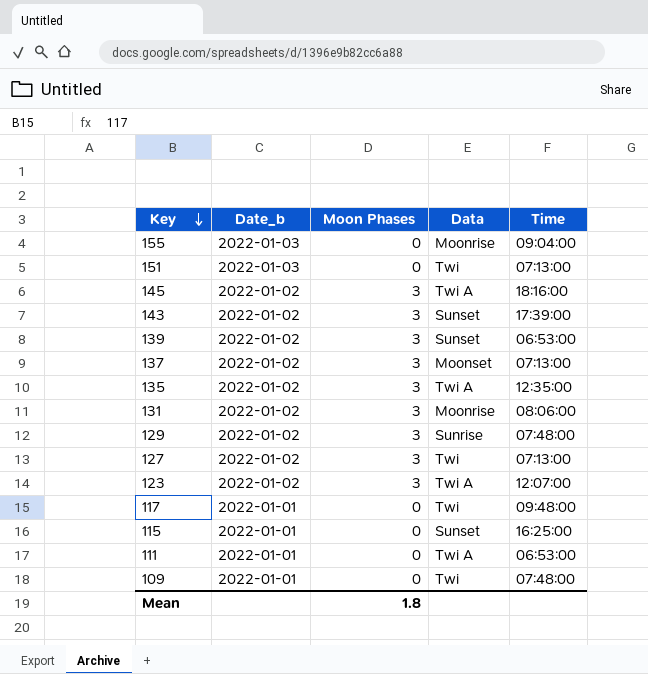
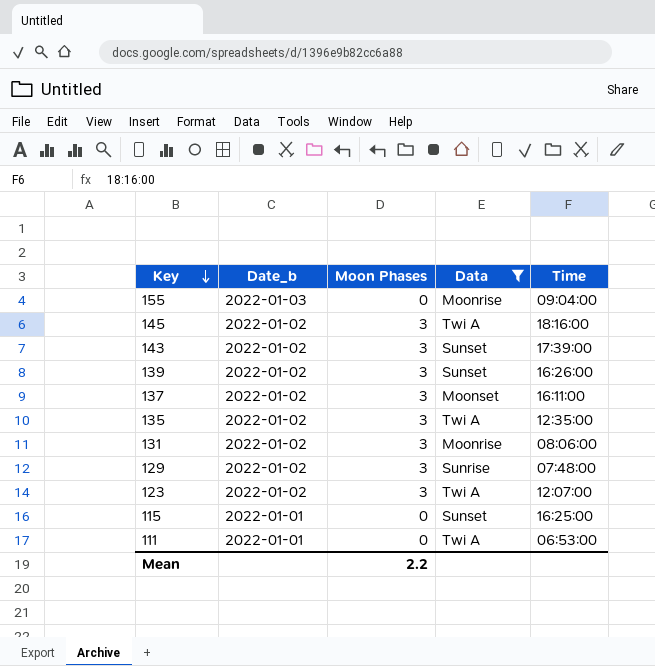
filter: none -> Data != Twi
139 | Time: 06:53:00 -> 16:26:00
137 | Time: 07:13:00 -> 16:11:00
Mean | Moon Phases: 1.8 -> 2.2

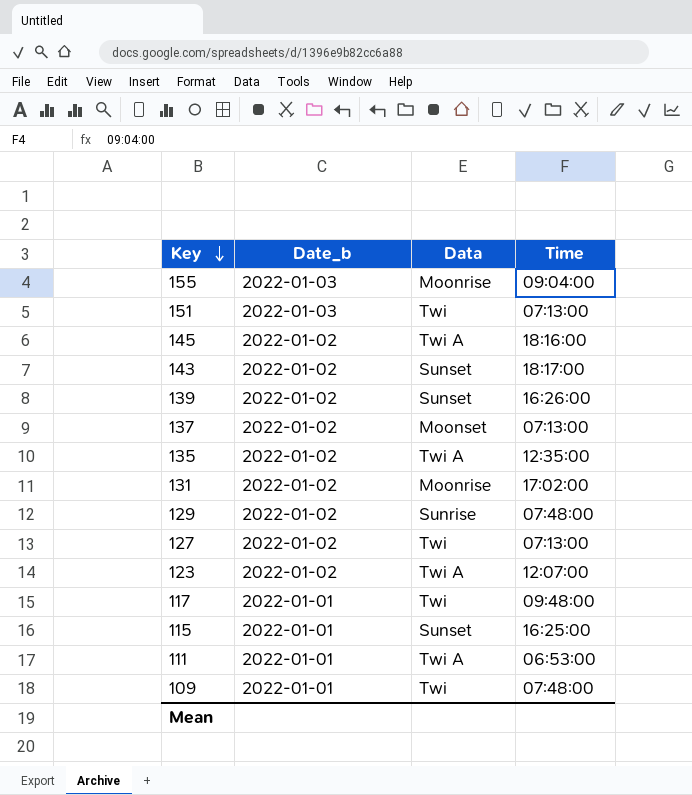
filter: Data != Twi -> none
column Moon Phases | position: 3 -> none
143 | Time: 17:39:00 -> 18:17:00
137 | Time: 16:11:00 -> 07:13:00
131 | Time: 08:06:00 -> 17:02:00

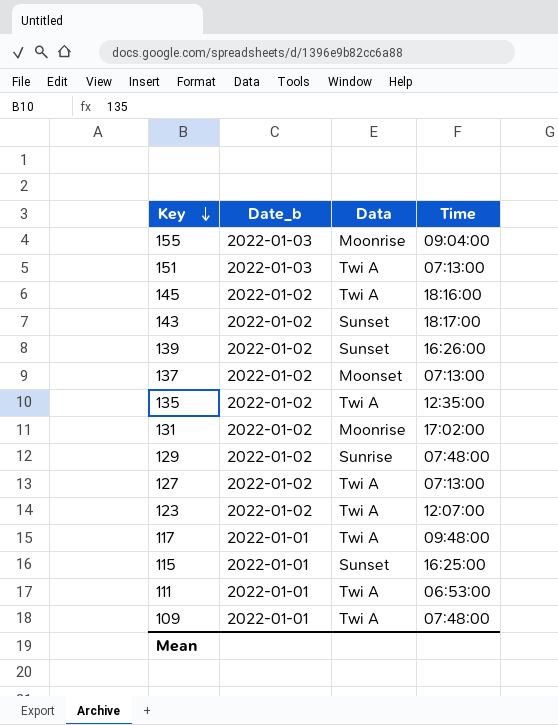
151 | Data: Twi -> Twi A
127 | Data: Twi -> Twi A
117 | Data: Twi -> Twi A
109 | Data: Twi -> Twi A

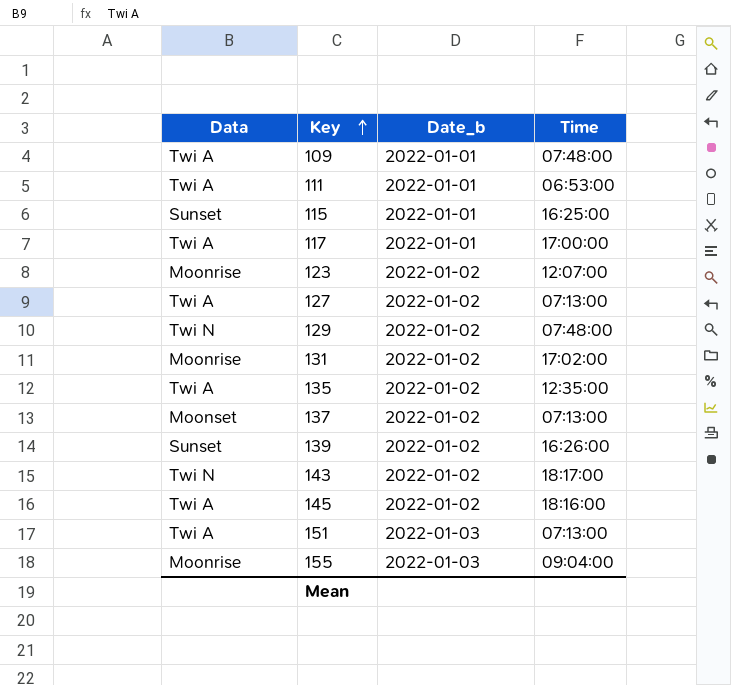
row order: Key descending -> Key ascending
column Data | position: 3 -> 1
117 | Time: 09:48:00 -> 17:00:00
123 | Data: Twi A -> Moonrise
129 | Data: Sunrise -> Twi N
143 | Data: Sunset -> Twi N

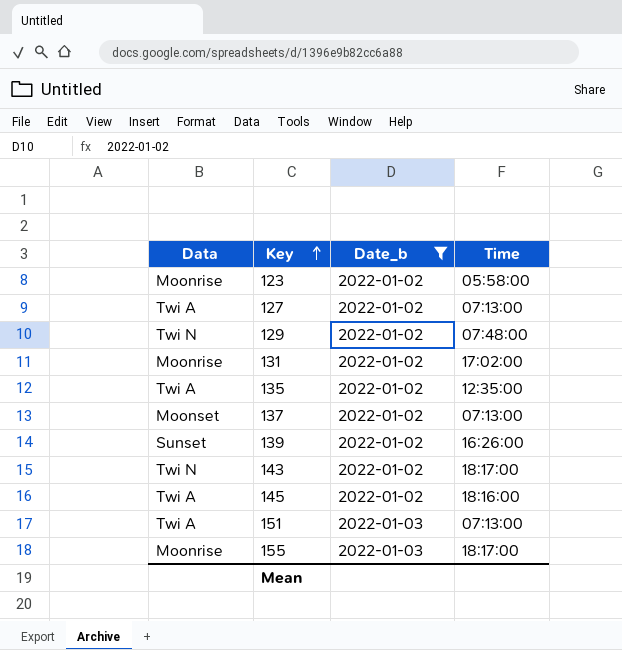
filter: none -> Date_b != 2022-01-01
123 | Time: 12:07:00 -> 05:58:00
155 | Time: 09:04:00 -> 18:17:00

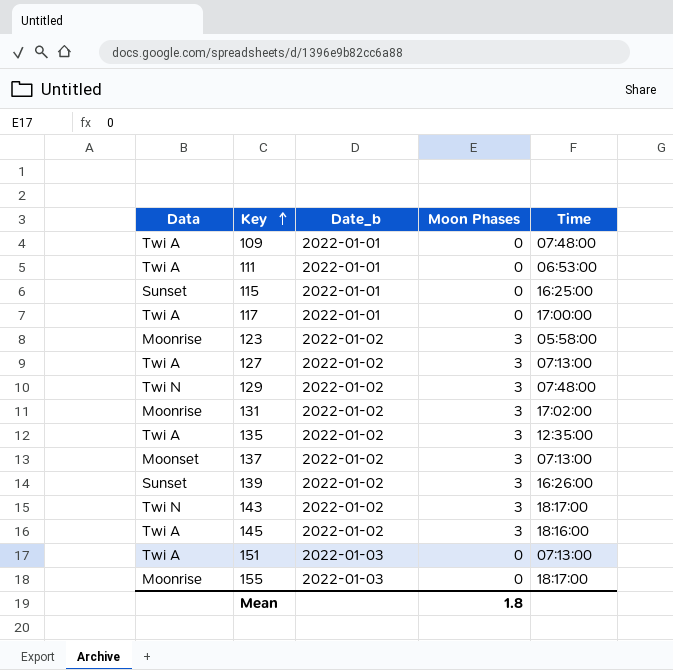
filter: Date_b != 2022-01-01 -> none
column Moon Phases | position: none -> 4

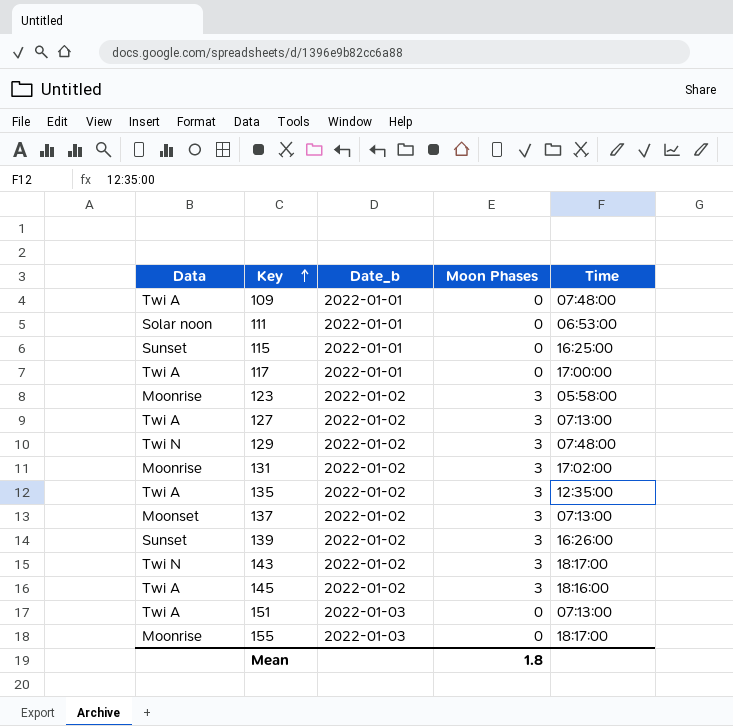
111 | Data: Twi A -> Solar noon

